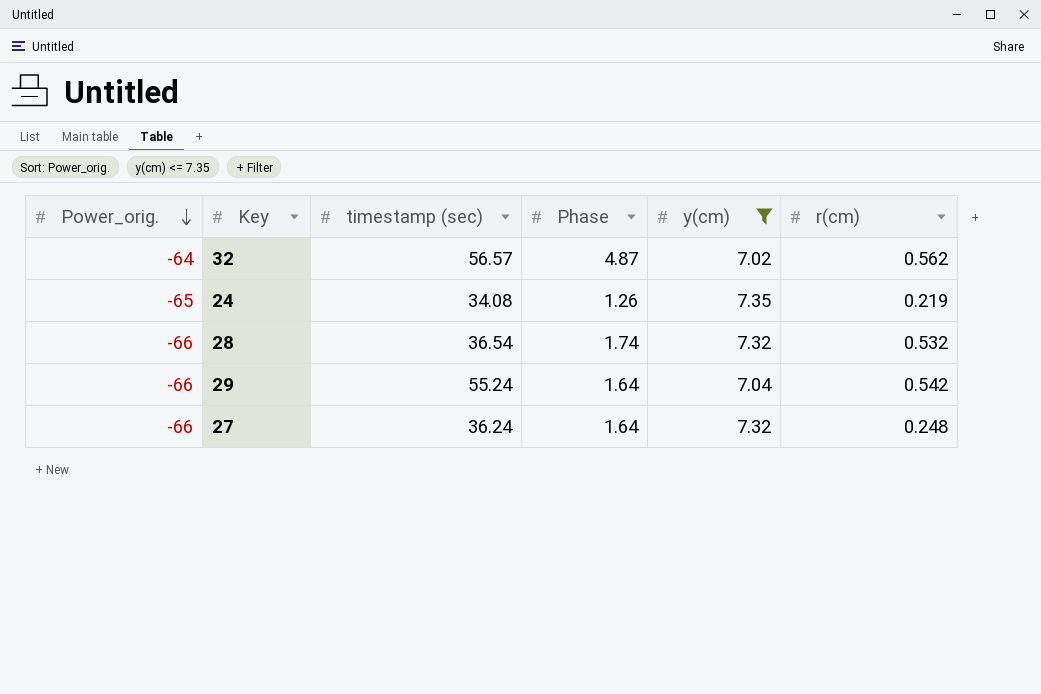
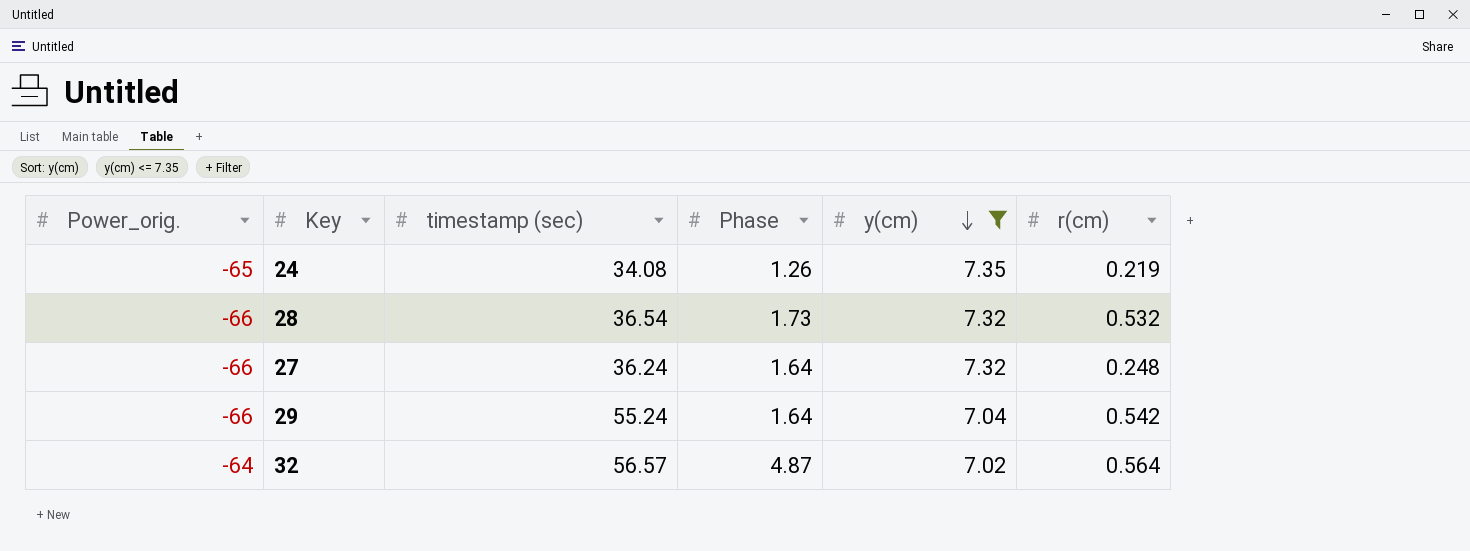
row order: Power_orig. descending -> y(cm) descending
28 | Phase: 1.74 -> 1.73
32 | r(cm): 0.562 -> 0.564

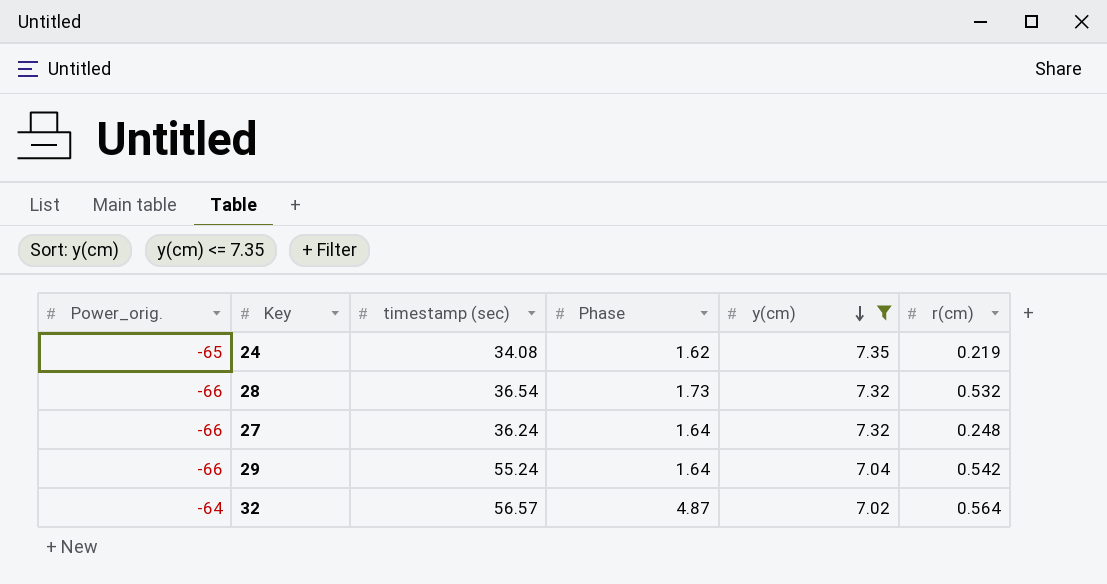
24 | Phase: 1.26 -> 1.62

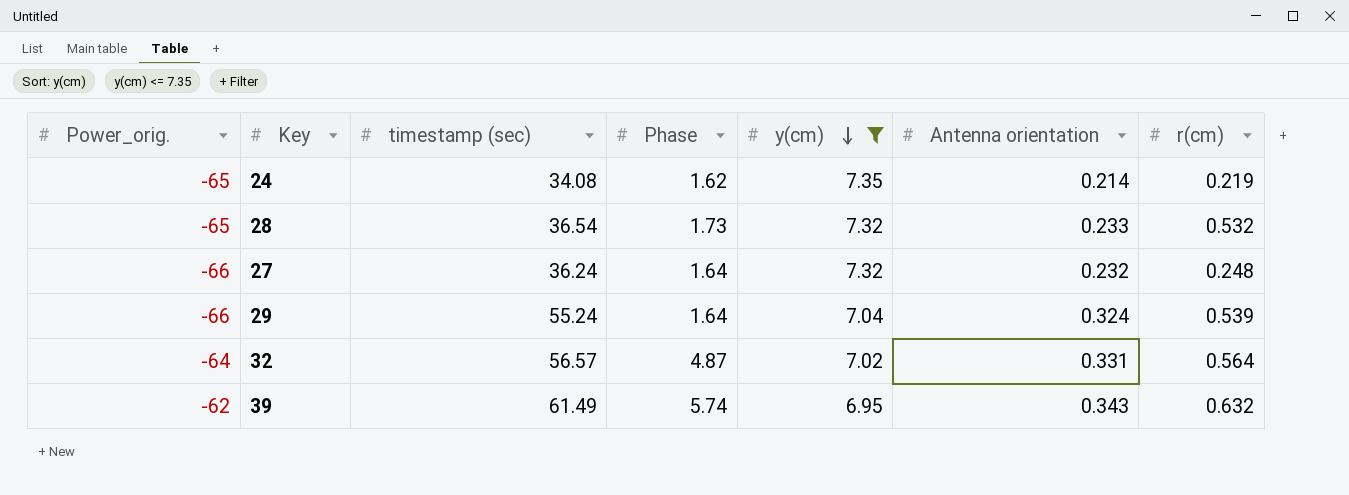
column Antenna orientation | position: none -> 6
28 | Power_orig.: -66 -> -65
29 | r(cm): 0.542 -> 0.539
row 39: none -> -62 | 61.49 | 5.74 | 6.95 | 0.343 | 0.632

